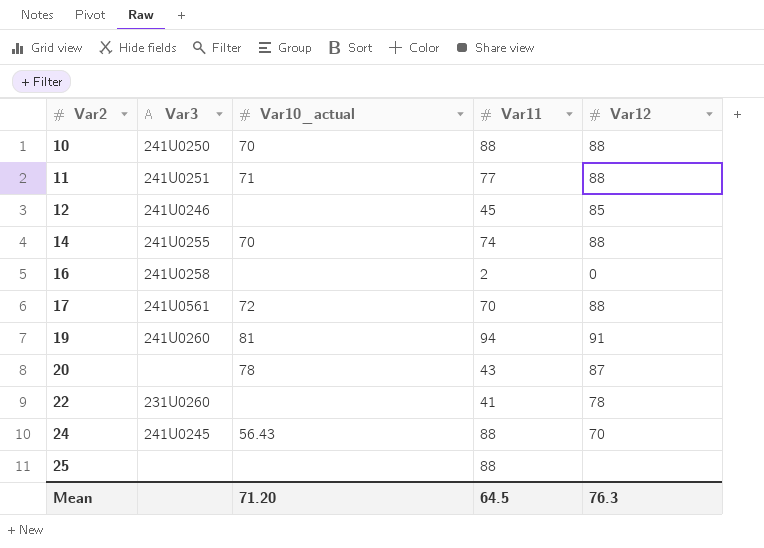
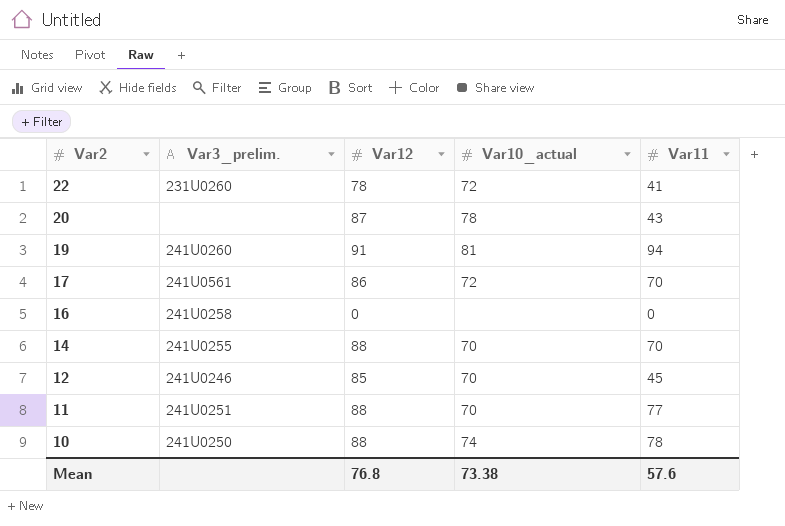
row order: Var2 ascending -> Var2 descending
column name: Var3 -> Var3_prelim.
column Var12 | position: 5 -> 3
row 24: 241U0245 | 56.43 | 88 | 70 -> none
row 25: none | none | 88 | none -> none
22 | Var10_actual: none -> 72
17 | Var12: 88 -> 86
16 | Var11: 2 -> 0
14 | Var11: 74 -> 70
12 | Var10_actual: none -> 70
11 | Var10_actual: 71 -> 70
10 | Var10_actual: 70 -> 74
10 | Var11: 88 -> 78
Mean | Var12: 76.3 -> 76.8
Mean | Var10_actual: 71.20 -> 73.38
Mean | Var11: 64.5 -> 57.6

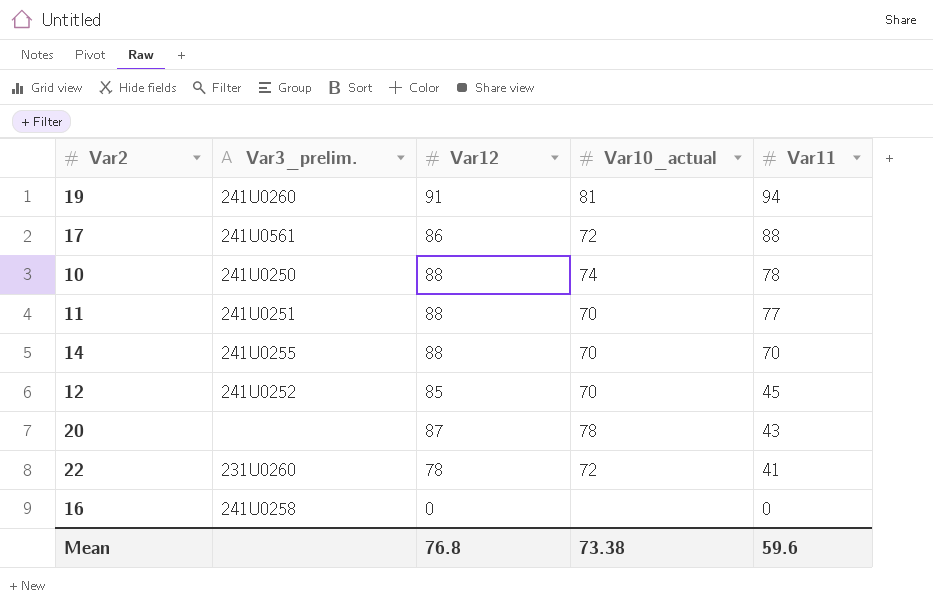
row order: Var2 descending -> Var11 descending
17 | Var11: 70 -> 88
12 | Var3_prelim.: 241U0246 -> 241U0252
Mean | Var11: 57.6 -> 59.6

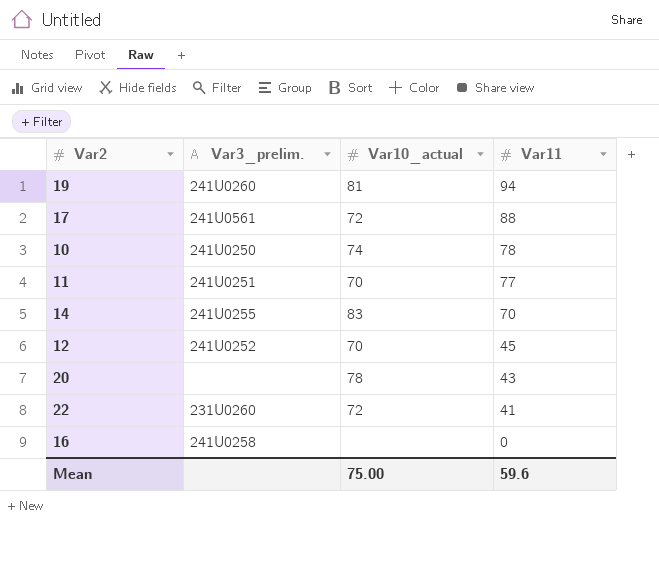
column Var12 | position: 3 -> none
14 | Var10_actual: 70 -> 83
Mean | Var10_actual: 73.38 -> 75.00

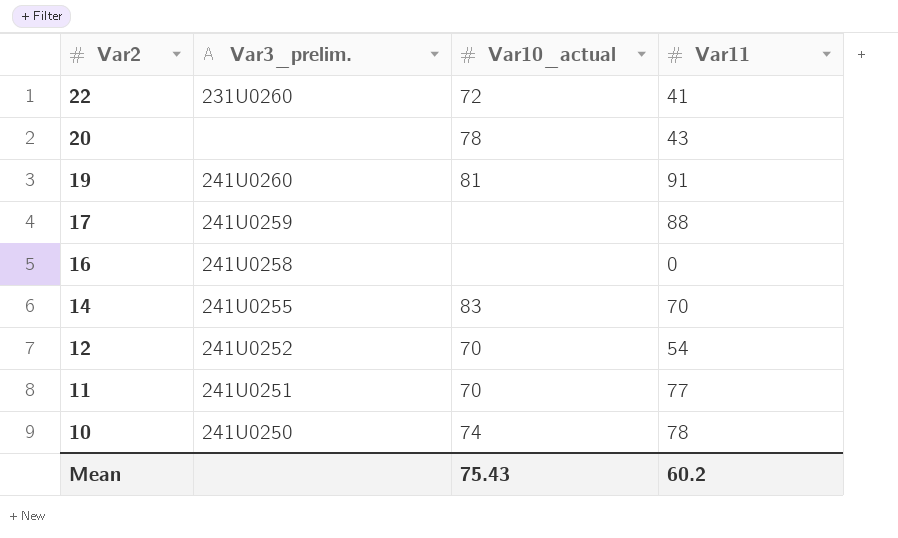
row order: Var11 descending -> Var2 descending
19 | Var11: 94 -> 91
17 | Var3_prelim.: 241U0561 -> 241U0259
17 | Var10_actual: 72 -> none
12 | Var11: 45 -> 54
Mean | Var10_actual: 75.00 -> 75.43
Mean | Var11: 59.6 -> 60.2

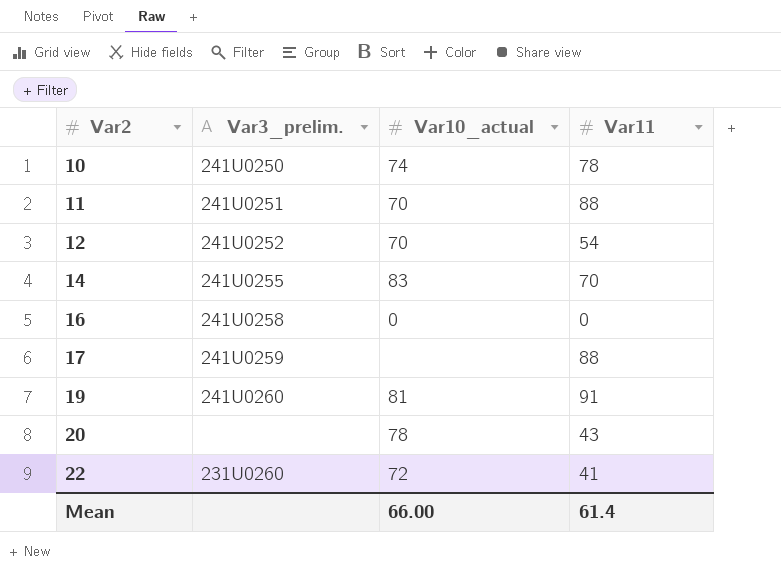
row order: Var2 descending -> Var2 ascending
11 | Var11: 77 -> 88
16 | Var10_actual: none -> 0
Mean | Var10_actual: 75.43 -> 66.00
Mean | Var11: 60.2 -> 61.4

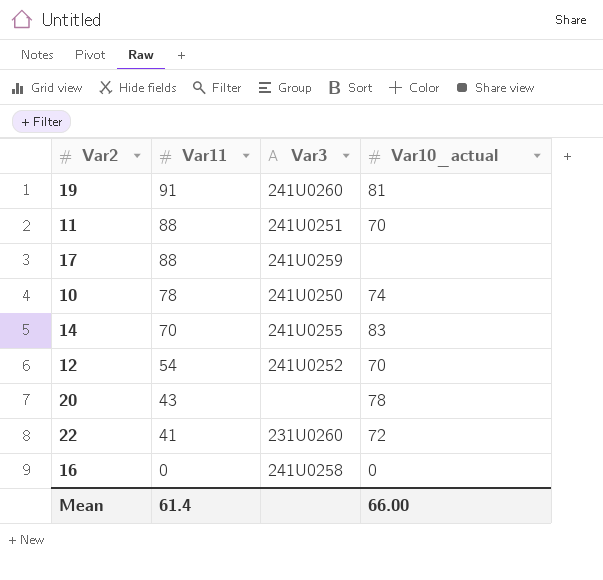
row order: Var2 ascending -> Var11 descending
column Var11 | position: 4 -> 2
column name: Var3_prelim. -> Var3

